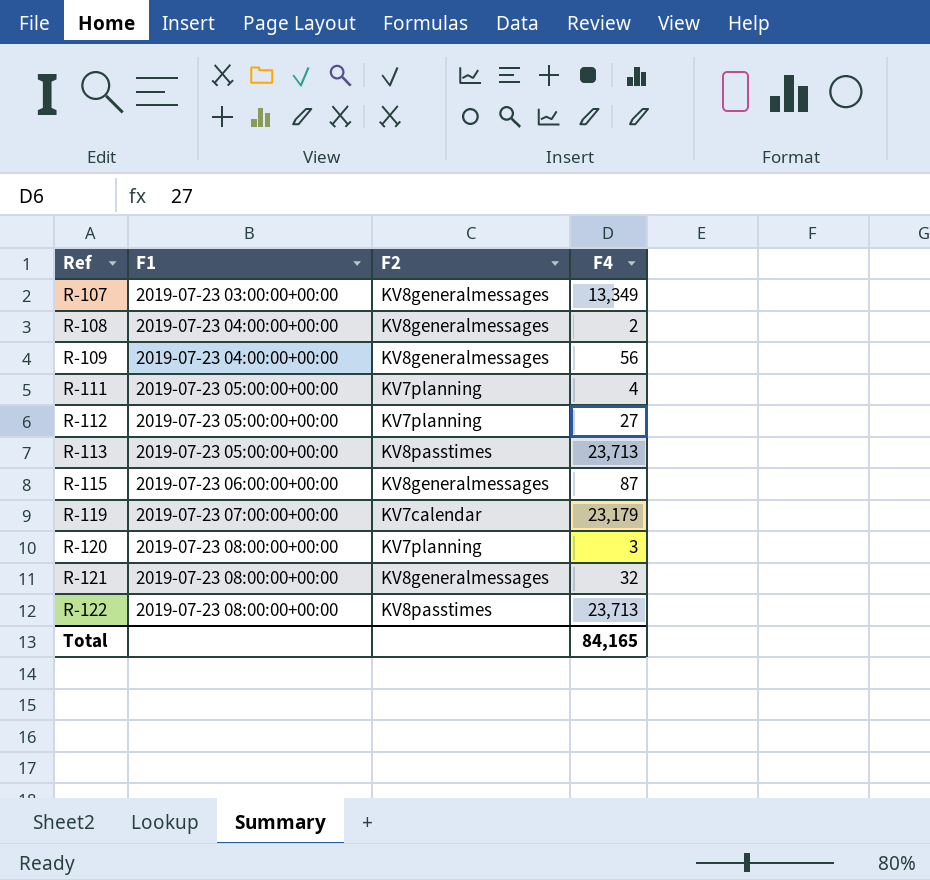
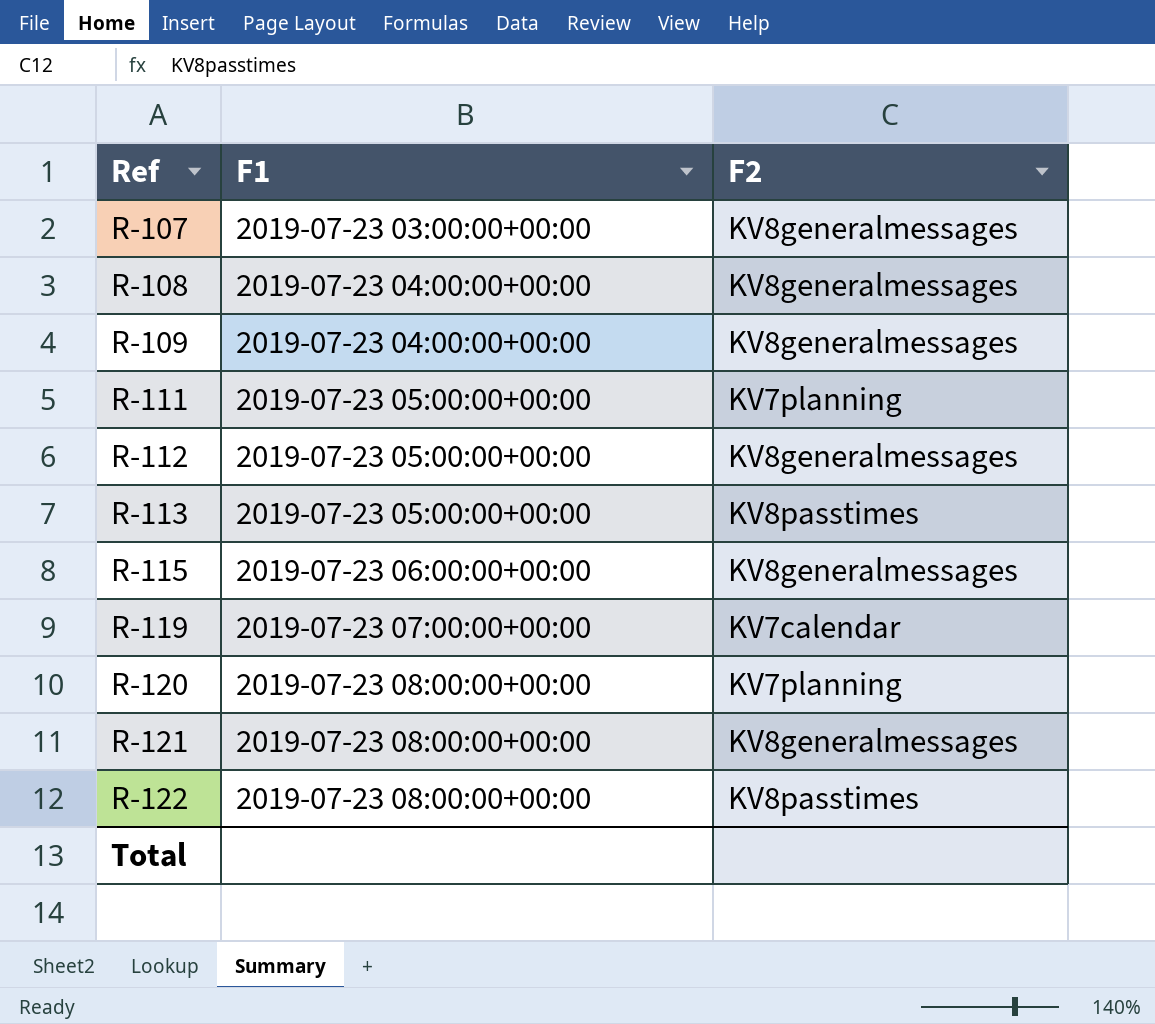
column F4 | position: 4 -> none
R-112 | F2: KV7planning -> KV8generalmessages

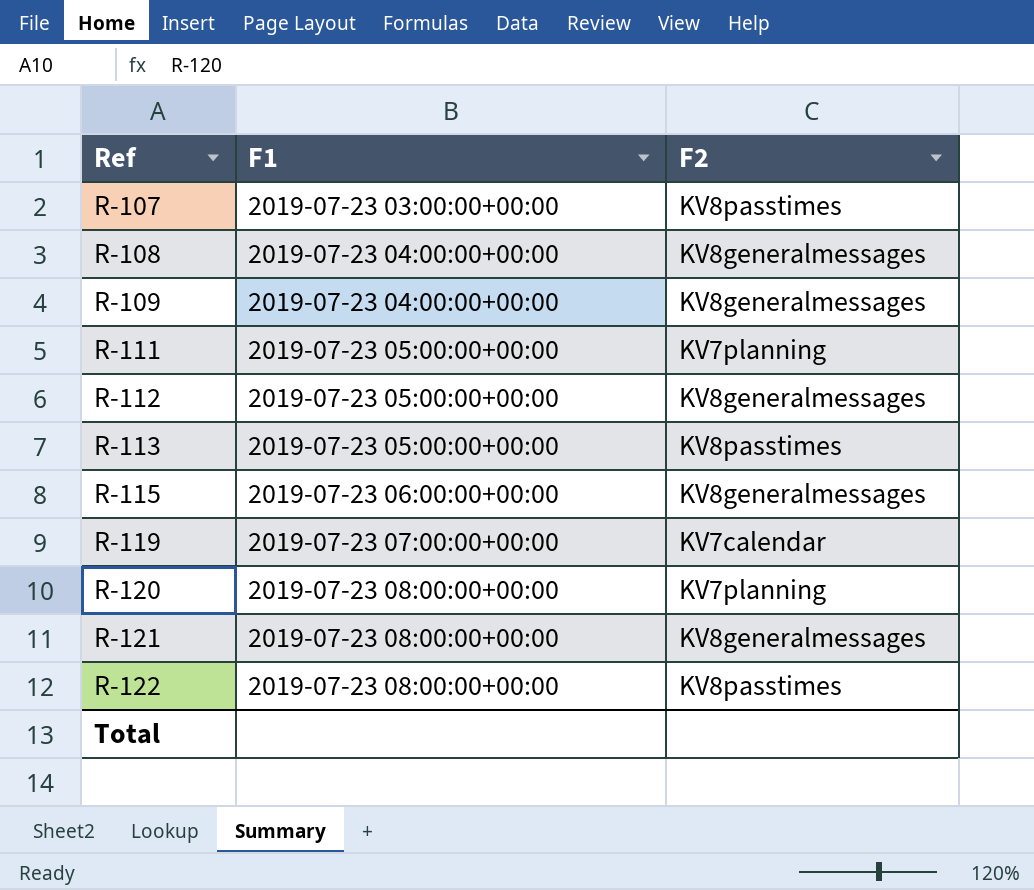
R-107 | F2: KV8generalmessages -> KV8passtimes

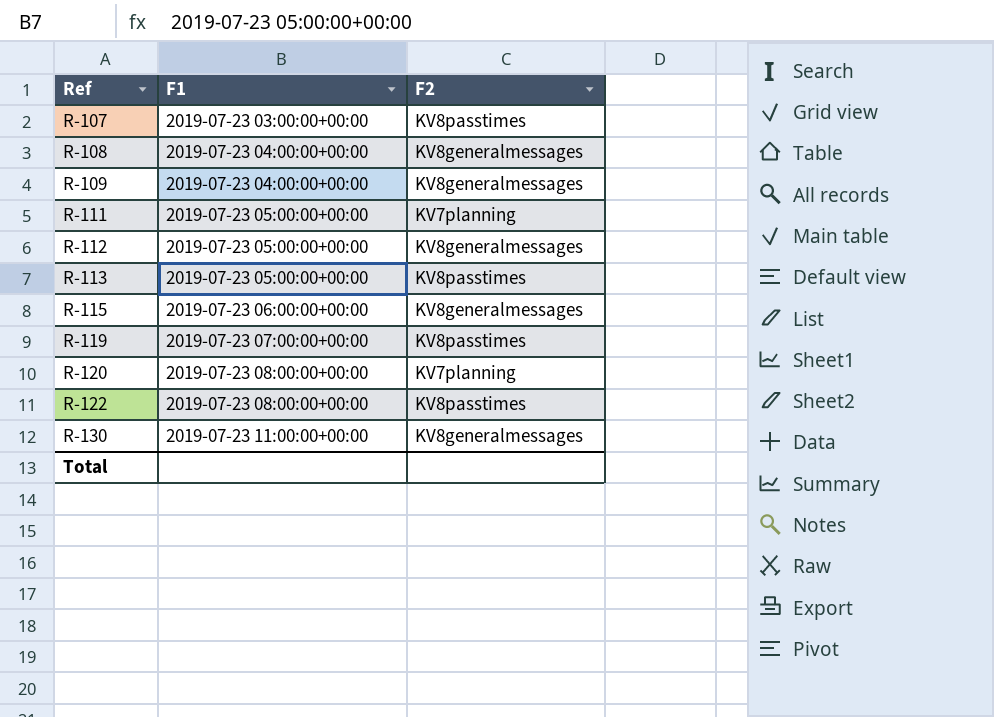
row R-121: 2019-07-23 08:00:00+00:00 | KV8generalmessages -> none
R-119 | F2: KV7calendar -> KV8passtimes
row R-130: none -> 2019-07-23 11:00:00+00:00 | KV8generalmessages

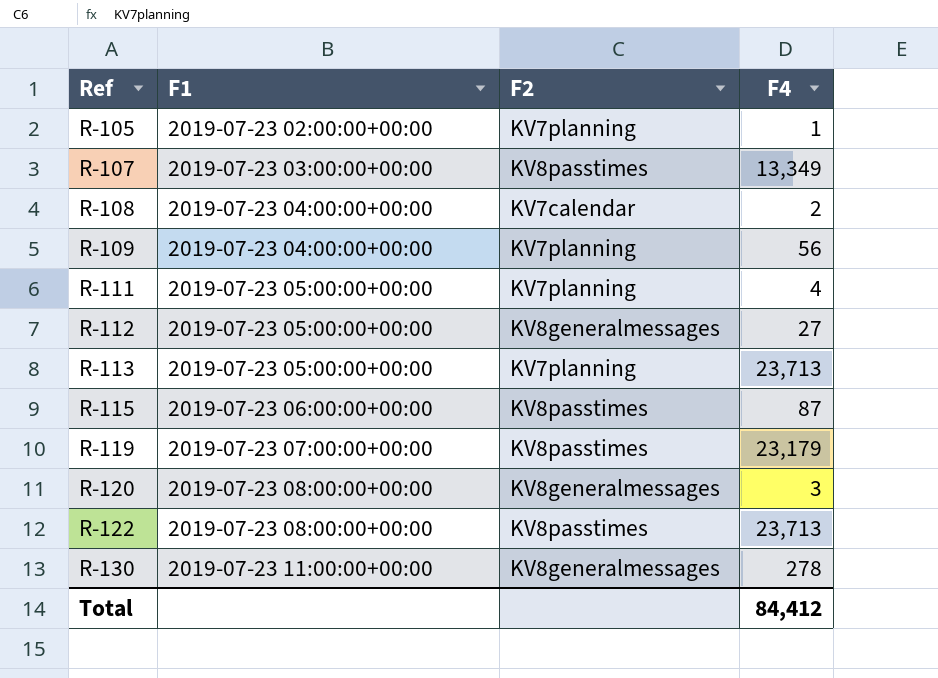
column F4 | position: none -> 4
row R-105: none -> 2019-07-23 02:00:00+00:00 | KV7planning | 1
R-108 | F2: KV8generalmessages -> KV7calendar
R-109 | F2: KV8generalmessages -> KV7planning
R-113 | F2: KV8passtimes -> KV7planning
R-115 | F2: KV8generalmessages -> KV8passtimes
R-120 | F2: KV7planning -> KV8generalmessages

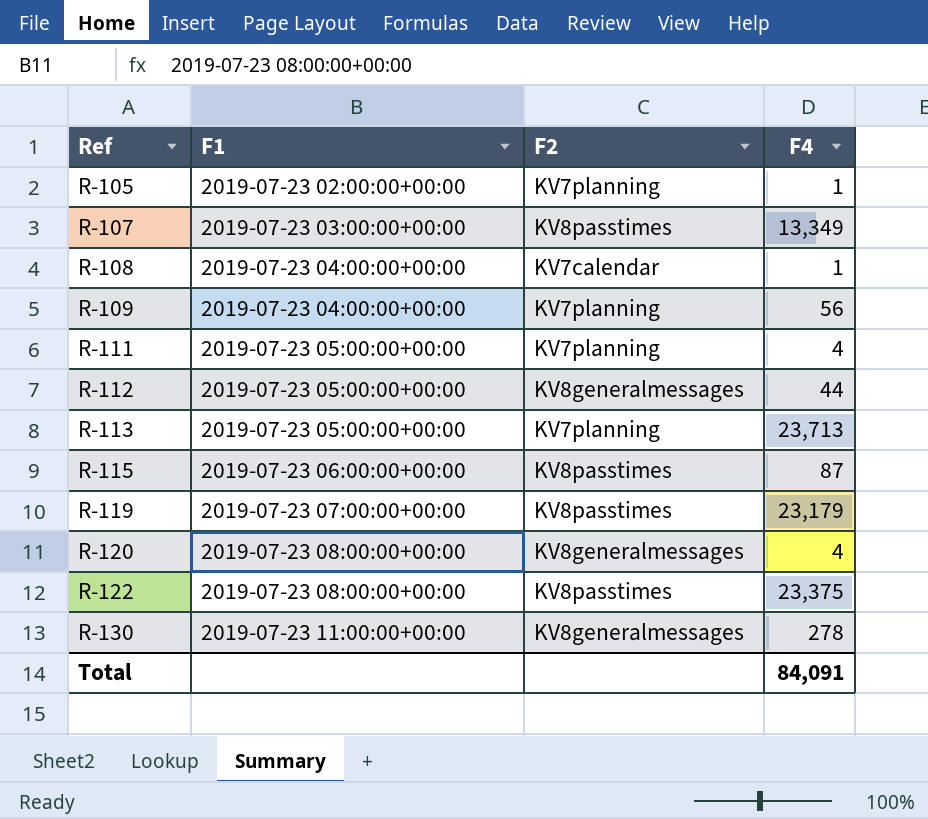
R-108 | F4: 2 -> 1
R-112 | F4: 27 -> 44
R-120 | F4: 3 -> 4
R-122 | F4: 23,713 -> 23,375
Total | F4: 84,412 -> 84,091

